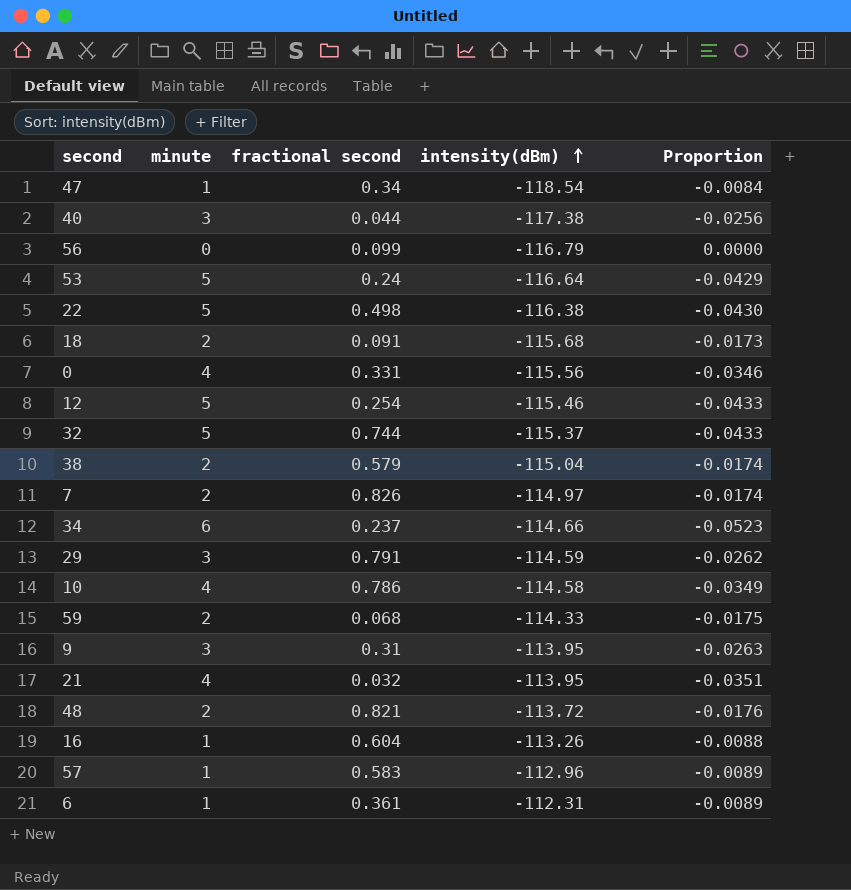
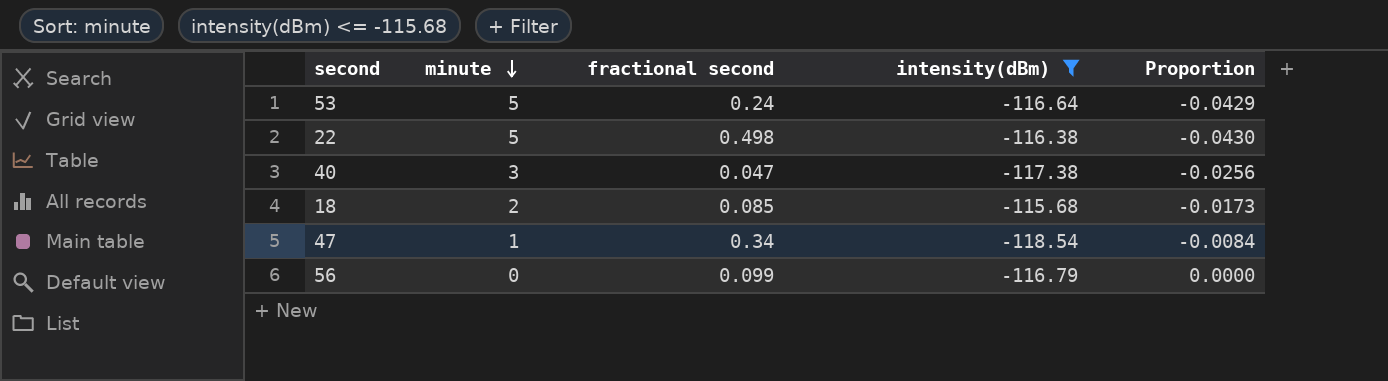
filter: none -> intensity(dBm) <= -115.68
row order: intensity(dBm) ascending -> minute descending
40 | fractional second: 0.044 -> 0.047
18 | fractional second: 0.091 -> 0.085

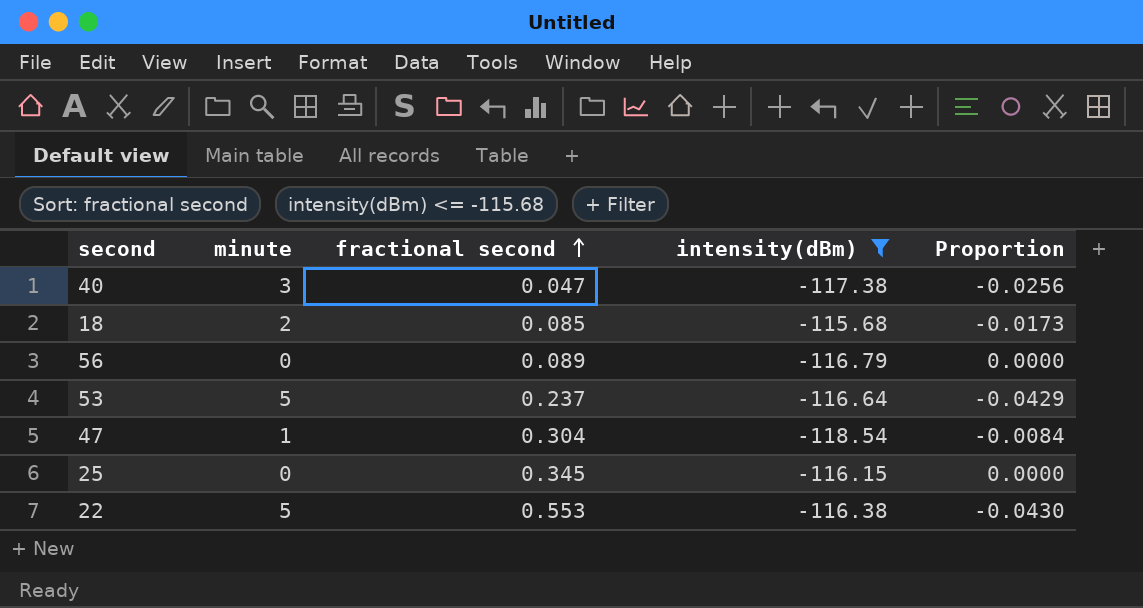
row order: minute descending -> fractional second ascending
56 | fractional second: 0.099 -> 0.089
53 | fractional second: 0.24 -> 0.237
47 | fractional second: 0.34 -> 0.304
row 25: none -> 0 | 0.345 | -116.15 | 0.0000
22 | fractional second: 0.498 -> 0.553

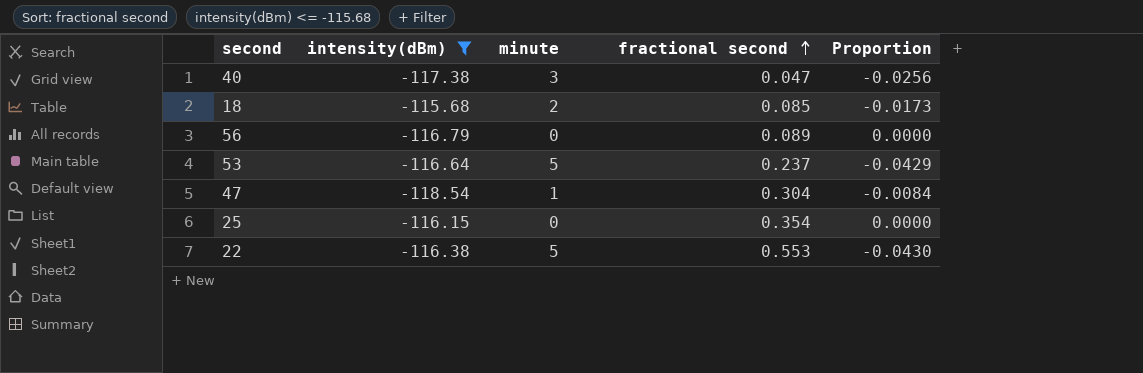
column intensity(dBm) | position: 4 -> 2
25 | fractional second: 0.345 -> 0.354

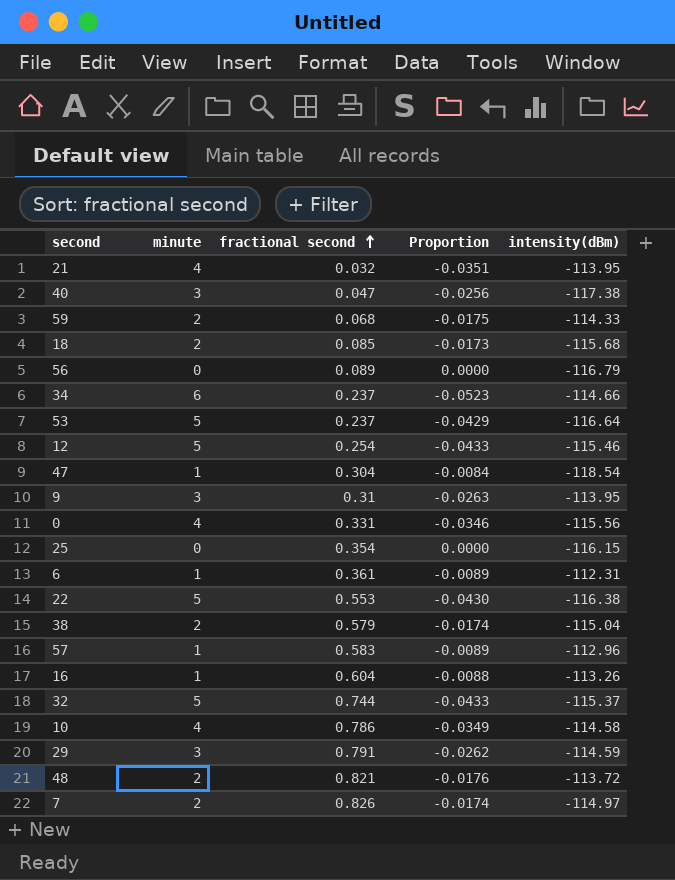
filter: intensity(dBm) <= -115.68 -> none
column intensity(dBm) | position: 2 -> 5

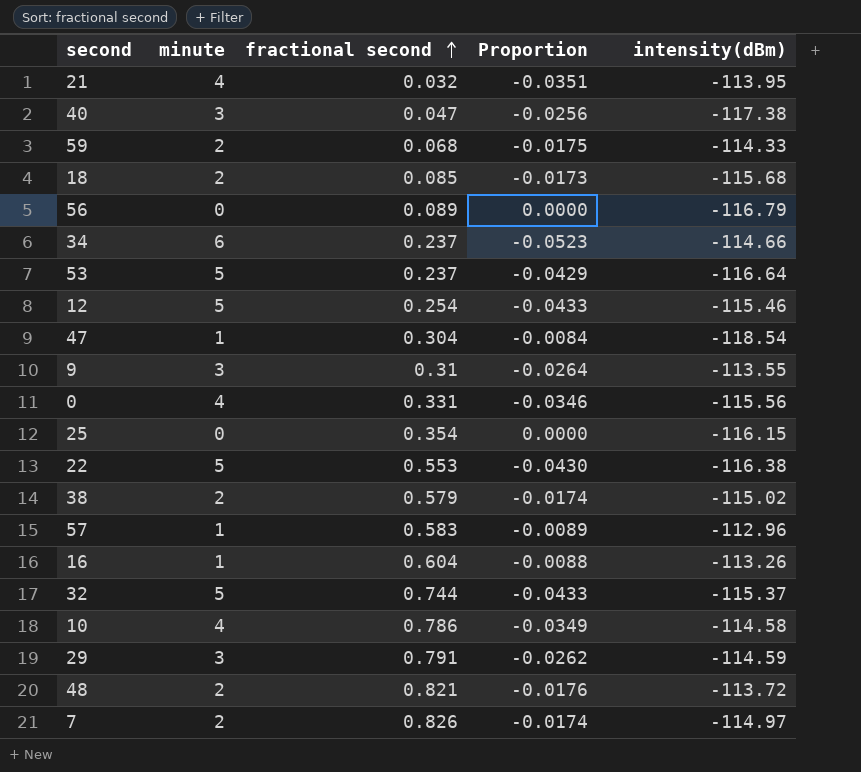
row 6: 1 | 0.361 | -0.0089 | -112.31 -> none
9 | Proportion: -0.0263 -> -0.0264
9 | intensity(dBm): -113.95 -> -113.55
38 | intensity(dBm): -115.04 -> -115.02

